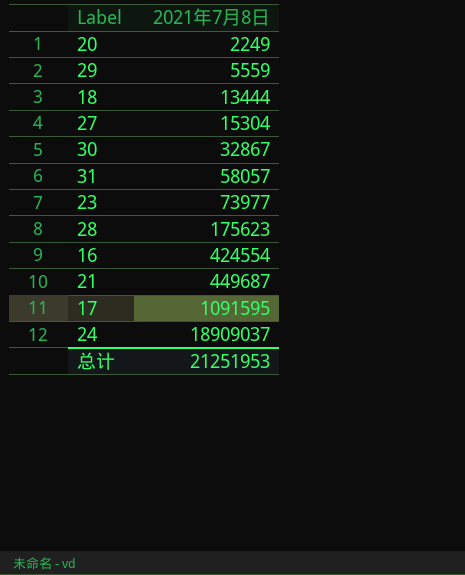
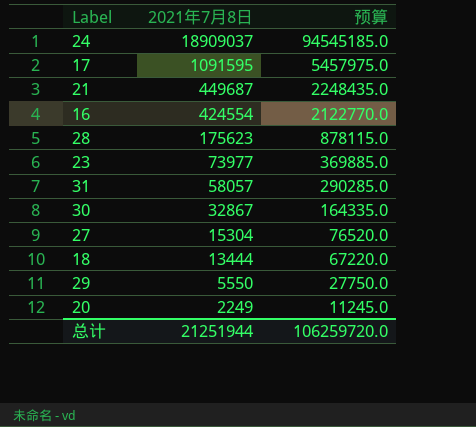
row order: 2021年7月8日 ascending -> 2021年7月8日 descending
column 预算 | formula: none -> [2021年7月8日] * 5
29 | 2021年7月8日: 5559 -> 5550
总计 | 2021年7月8日: 21251953 -> 21251944

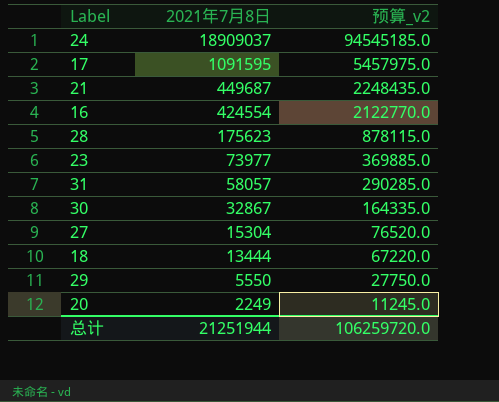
column name: 预算 -> 预算_v2

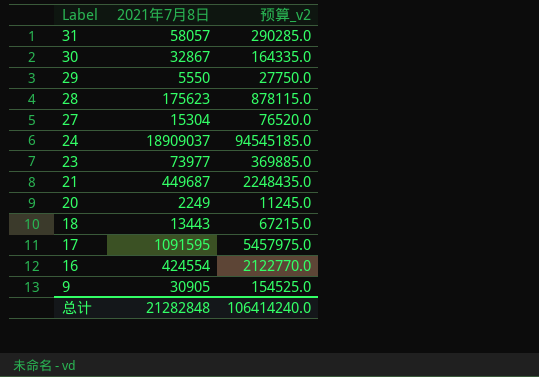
row order: 2021年7月8日 descending -> Label descending
18 | 2021年7月8日: 13444 -> 13443
18 | 预算_v2: 67220.0 -> 67215.0
row 9: none -> 30905 | 154525.0
总计 | 2021年7月8日: 21251944 -> 21282848
总计 | 预算_v2: 106259720.0 -> 106414240.0

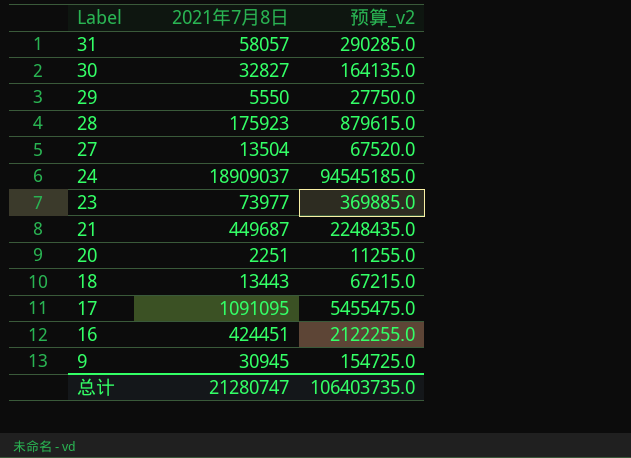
30 | 2021年7月8日: 32867 -> 32827
30 | 预算_v2: 164335.0 -> 164135.0
28 | 2021年7月8日: 175623 -> 175923
28 | 预算_v2: 878115.0 -> 879615.0
27 | 2021年7月8日: 15304 -> 13504
27 | 预算_v2: 76520.0 -> 67520.0
20 | 2021年7月8日: 2249 -> 2251
20 | 预算_v2: 11245.0 -> 11255.0
17 | 2021年7月8日: 1091595 -> 1091095
17 | 预算_v2: 5457975.0 -> 5455475.0
16 | 2021年7月8日: 424554 -> 424451
16 | 预算_v2: 2122770.0 -> 2122255.0
9 | 2021年7月8日: 30905 -> 30945
9 | 预算_v2: 154525.0 -> 154725.0
总计 | 2021年7月8日: 21282848 -> 21280747
总计 | 预算_v2: 106414240.0 -> 106403735.0

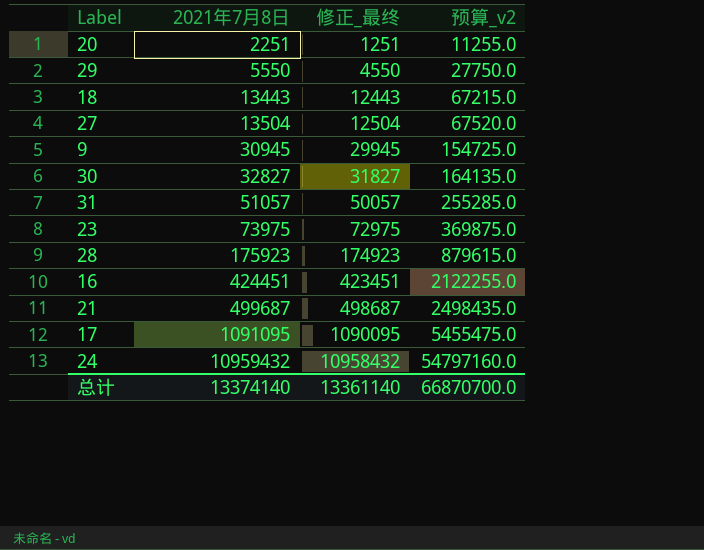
row order: Label descending -> 2021年7月8日 ascending
column 修正_最终 | formula: none -> [2021年7月8日] - 1000
31 | 2021年7月8日: 58057 -> 51057
31 | 预算_v2: 290285.0 -> 255285.0
23 | 2021年7月8日: 73977 -> 73975
23 | 预算_v2: 369885.0 -> 369875.0
21 | 2021年7月8日: 449687 -> 499687
21 | 预算_v2: 2248435.0 -> 2498435.0
24 | 2021年7月8日: 18909037 -> 10959432
24 | 预算_v2: 94545185.0 -> 54797160.0
总计 | 2021年7月8日: 21280747 -> 13374140
总计 | 预算_v2: 106403735.0 -> 66870700.0

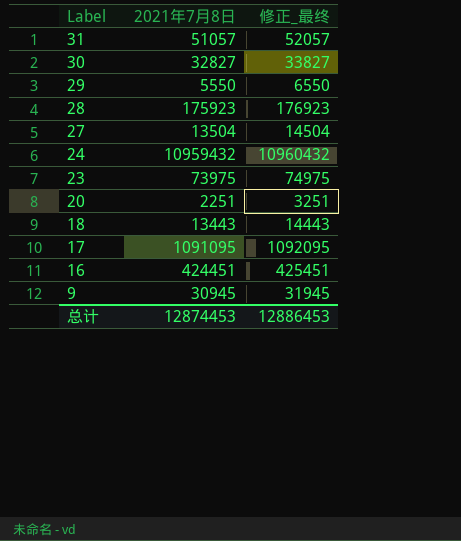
row order: 2021年7月8日 ascending -> Label descending
column 预算_v2 | formula: [2021年7月8日] * 5 -> none
column 修正_最终 | formula: [2021年7月8日] - 1000 -> [2021年7月8日] + 1000
row 21: 499687 | 498687 | 2498435.0 -> none
总计 | 2021年7月8日: 13374140 -> 12874453
总计 | 修正_最终: 13361140 -> 12886453

